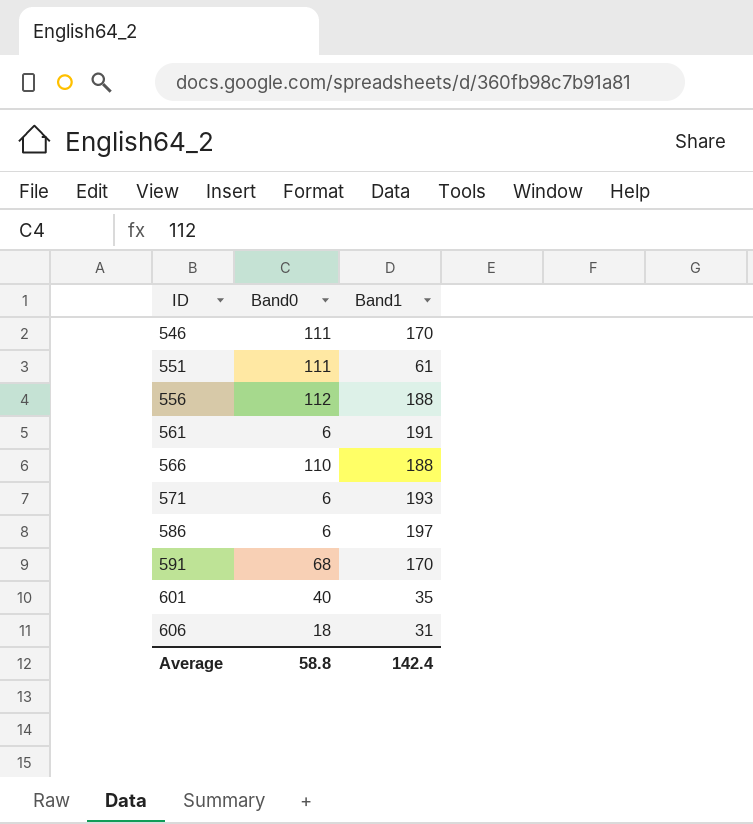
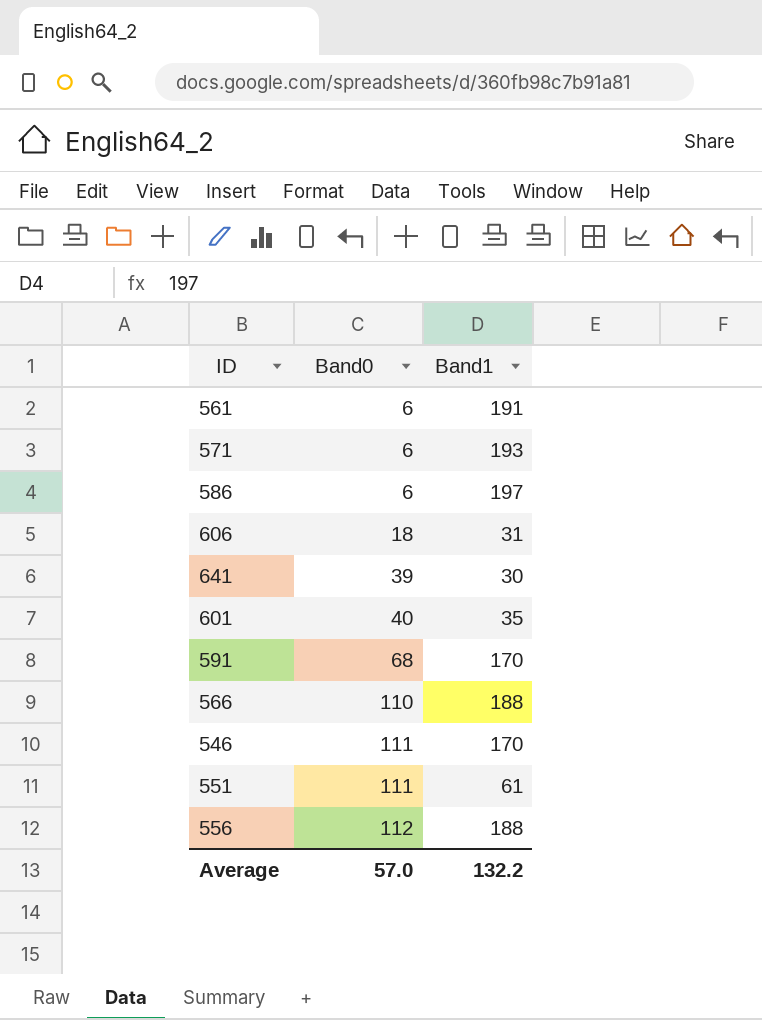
row order: ID ascending -> Band0 ascending
row 641: none -> 39 | 30
Average | Band0: 58.8 -> 57.0
Average | Band1: 142.4 -> 132.2

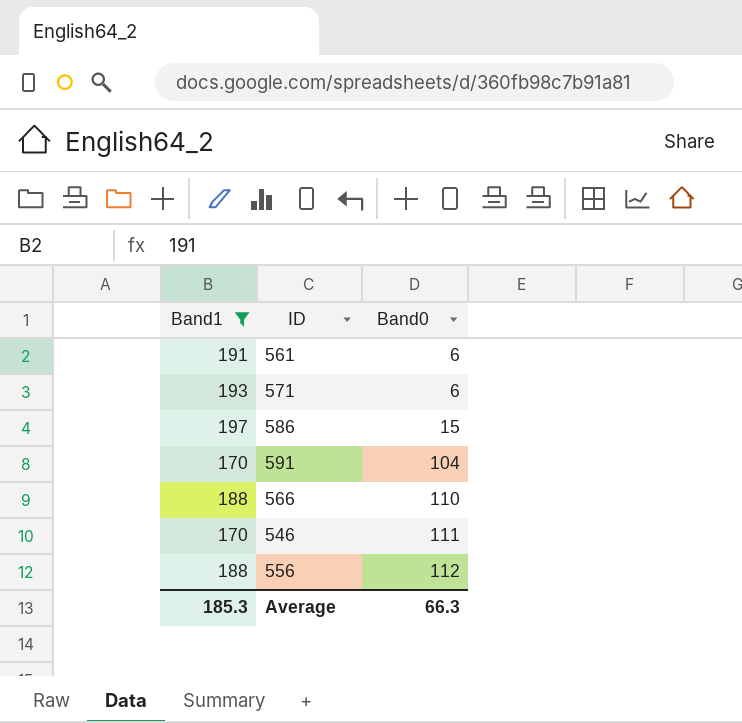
filter: none -> Band1 >= 170
column Band1 | position: 3 -> 1
586 | Band0: 6 -> 15
591 | Band0: 68 -> 104
Average | Band1: 132.2 -> 185.3
Average | Band0: 57.0 -> 66.3

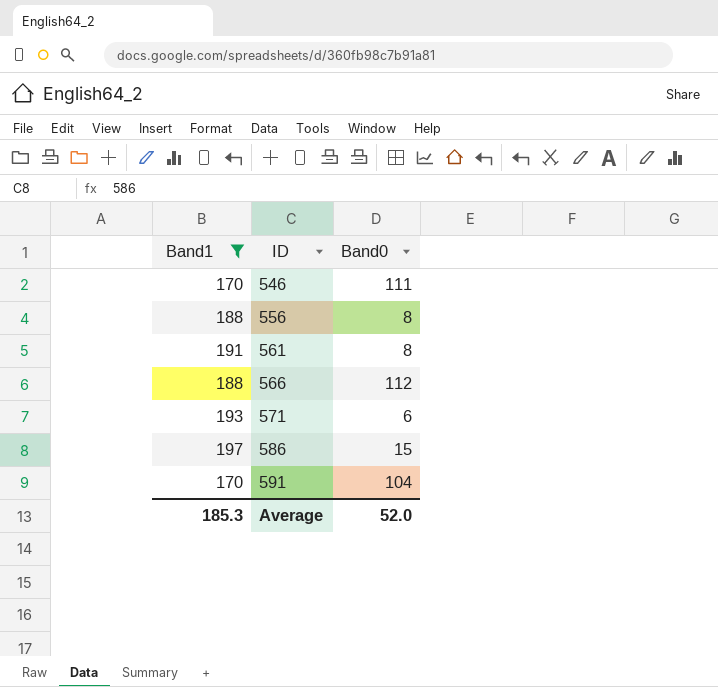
row order: Band0 ascending -> ID ascending
556 | Band0: 112 -> 8
561 | Band0: 6 -> 8
566 | Band0: 110 -> 112
Average | Band0: 66.3 -> 52.0

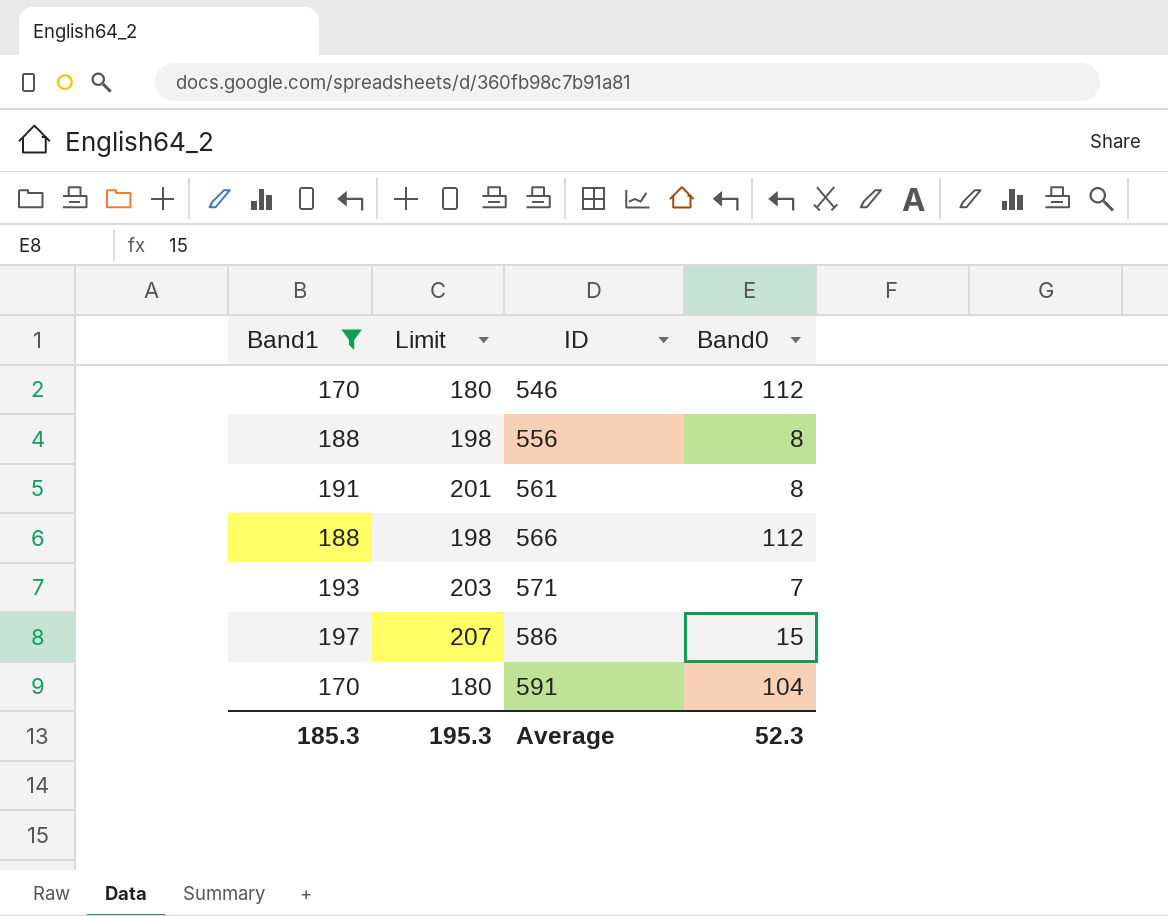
column Limit | formula: none -> [Band1] + 10
546 | Band0: 111 -> 112
571 | Band0: 6 -> 7
Average | Band0: 52.0 -> 52.3

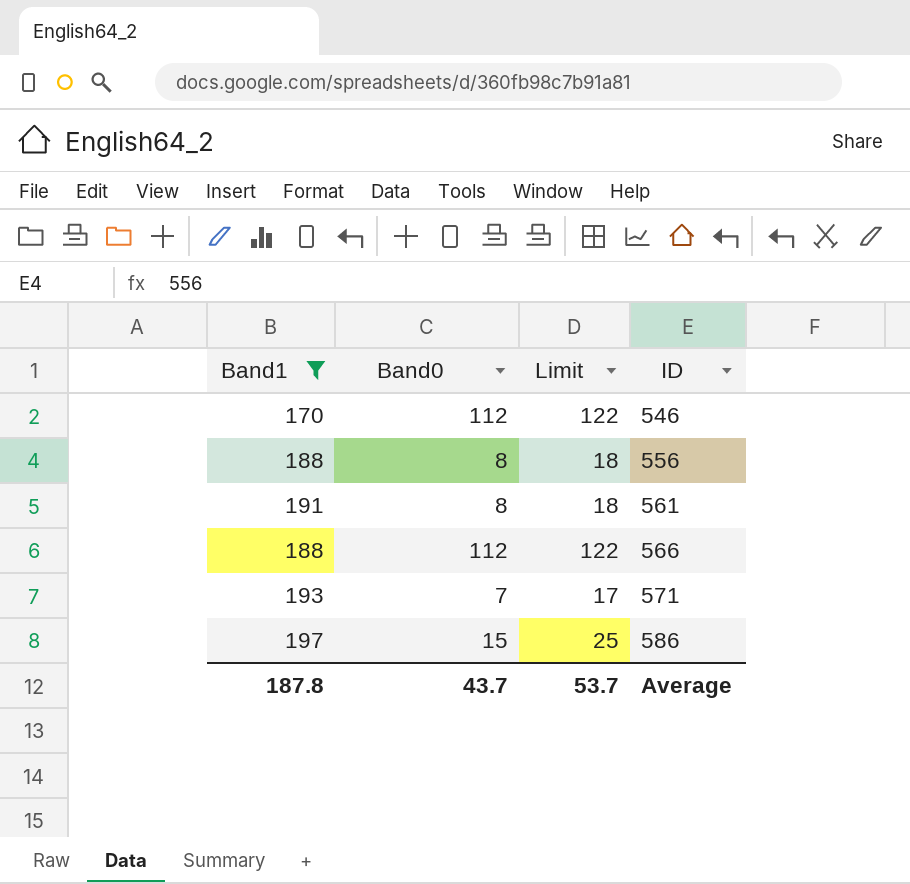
column Band0 | position: 4 -> 2
column Limit | formula: [Band1] + 10 -> [Band0] + 10
row 591: 170 | 180 | 104 -> none
Average | Band1: 185.3 -> 187.8
Average | Band0: 52.3 -> 43.7
Average | Limit: 195.3 -> 53.7

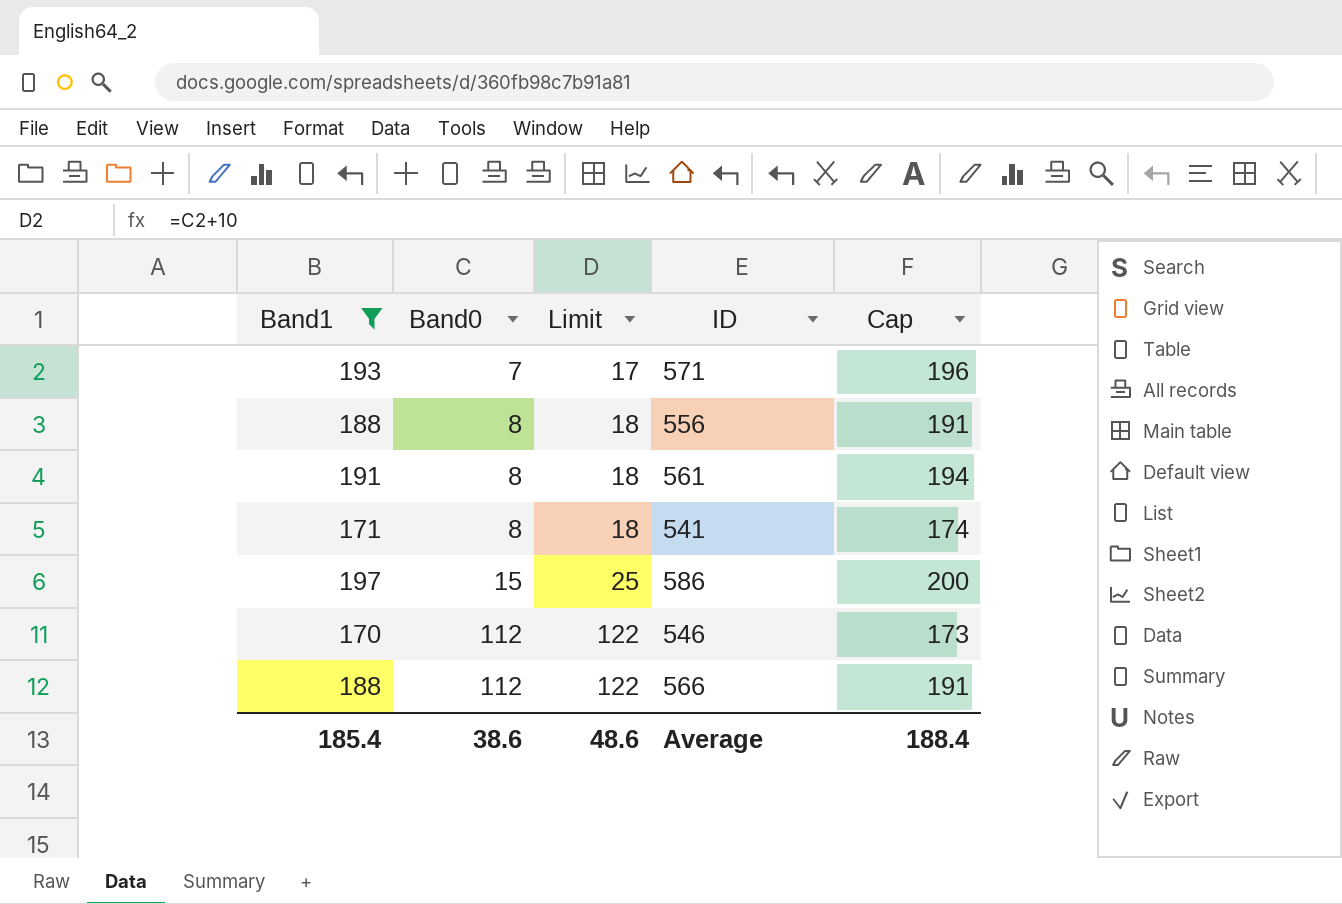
row order: ID ascending -> Band0 ascending
column Cap | formula: none -> [Band1] + 3
row 541: none -> 171 | 8 | 18 | 174
Average | Band1: 187.8 -> 185.4
Average | Band0: 43.7 -> 38.6
Average | Limit: 53.7 -> 48.6

